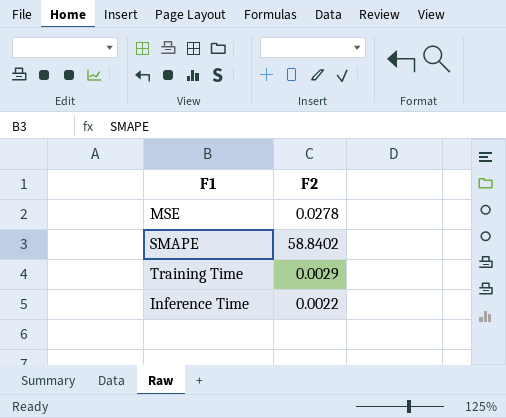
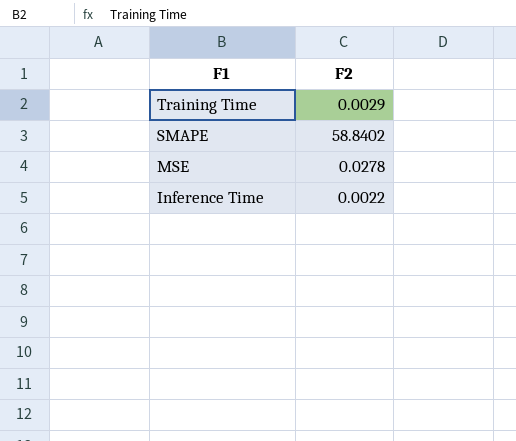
row order: none -> F1 descending

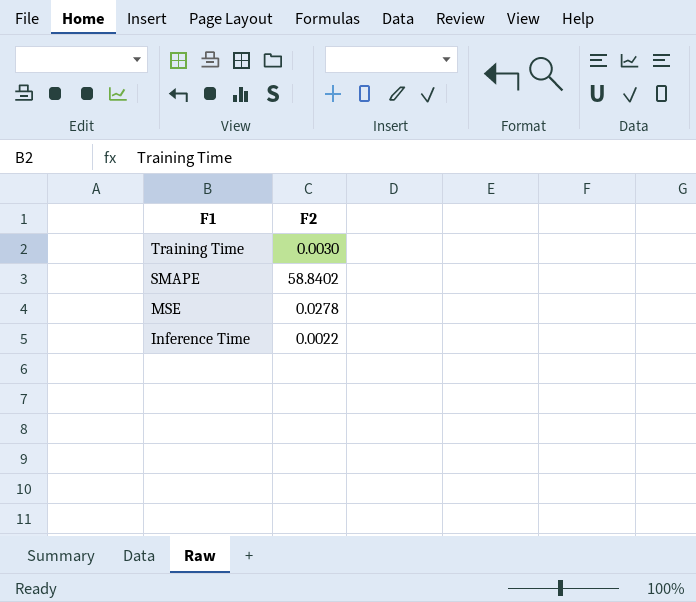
Training Time | F2: 0.0029 -> 0.0030

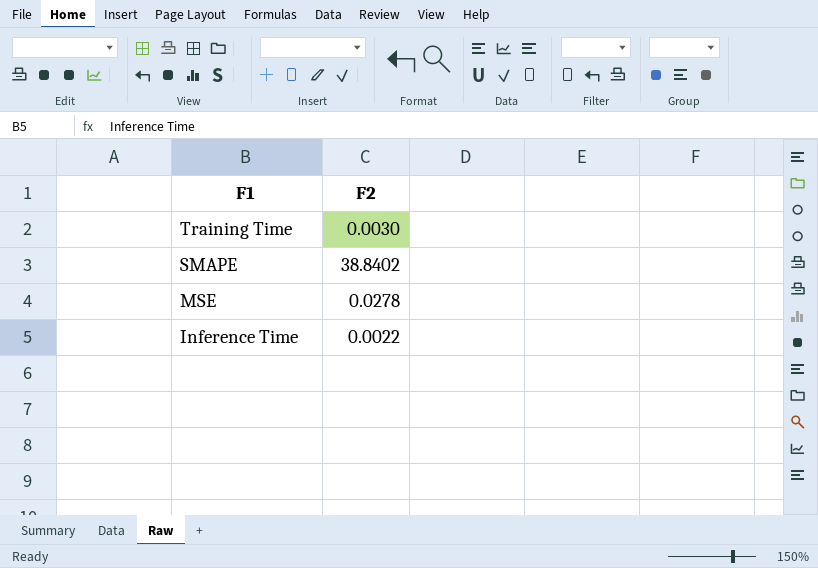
SMAPE | F2: 58.8402 -> 38.8402

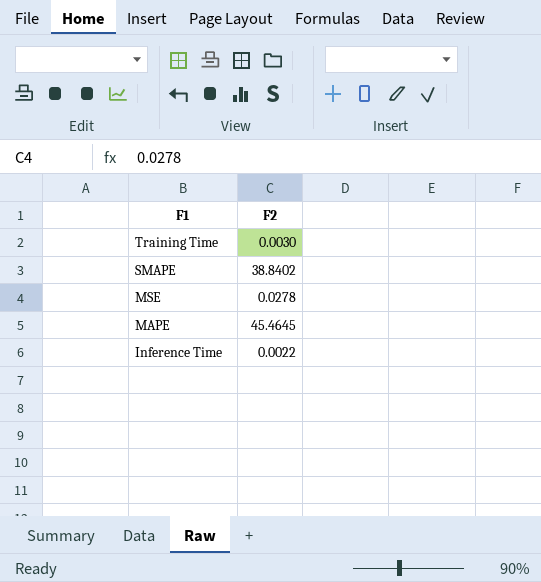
row MAPE: none -> 45.4645

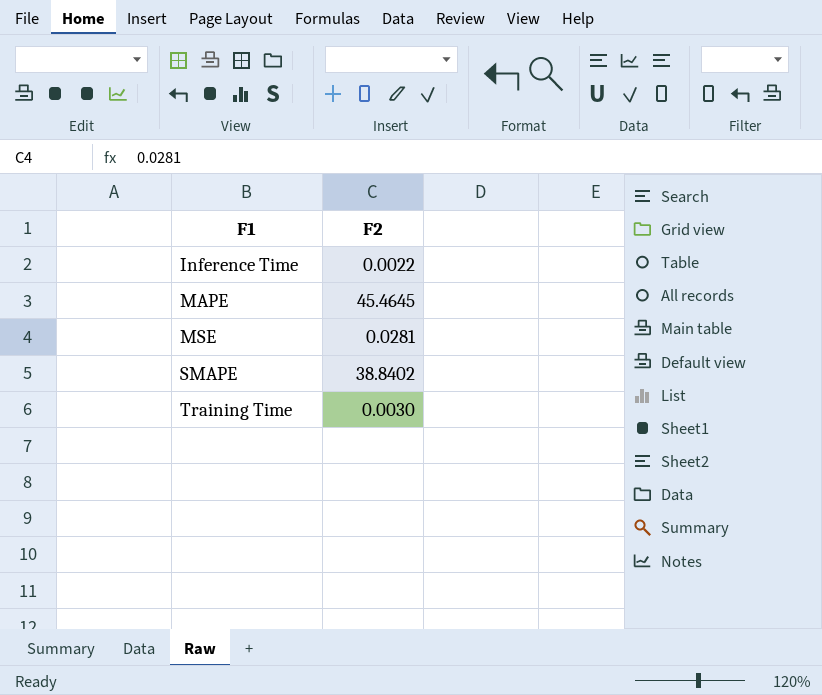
row order: F1 descending -> F1 ascending
MSE | F2: 0.0278 -> 0.0281

